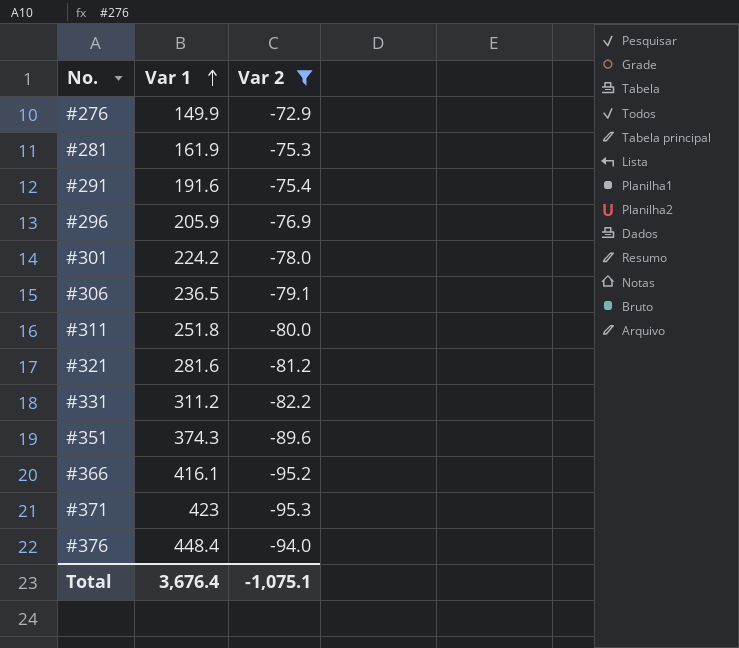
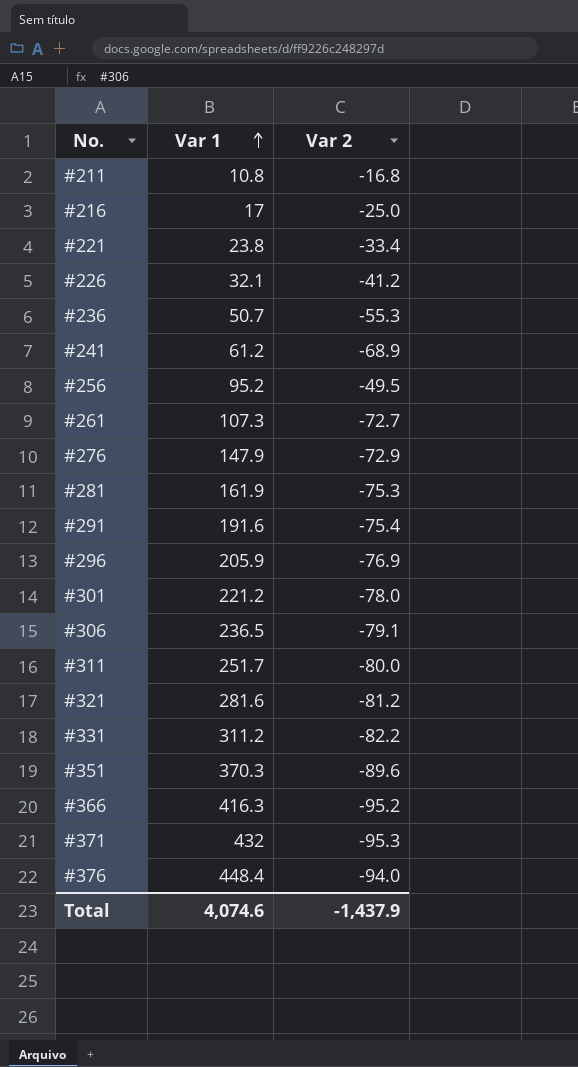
filter: Var 2 <= -72.9 -> none
#276 | Var 1: 149.9 -> 147.9
#301 | Var 1: 224.2 -> 221.2
#311 | Var 1: 251.8 -> 251.7
#351 | Var 1: 374.3 -> 370.3
#366 | Var 1: 416.1 -> 416.3
#371 | Var 1: 423 -> 432
Total | Var 1: 3,676.4 -> 4,074.6
Total | Var 2: -1,075.1 -> -1,437.9

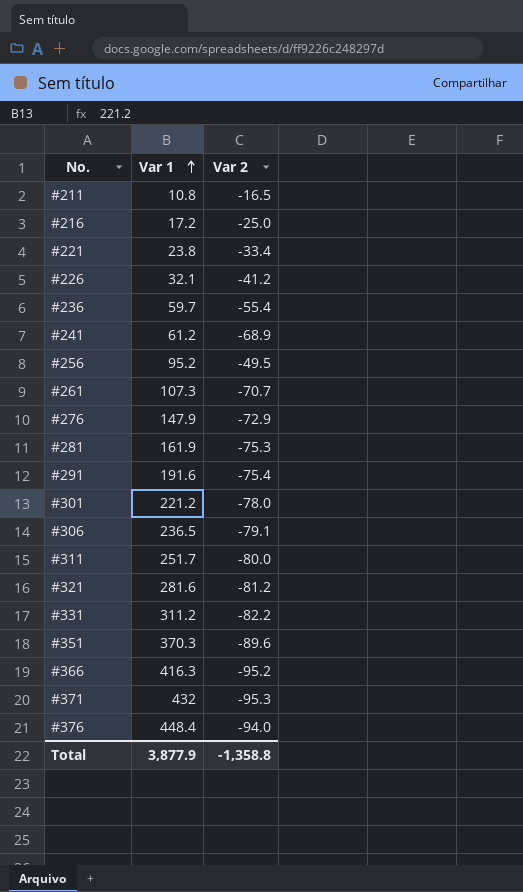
row #296: 205.9 | -76.9 -> none
#211 | Var 2: -16.8 -> -16.5
#216 | Var 1: 17 -> 17.2
#236 | Var 1: 50.7 -> 59.7
#236 | Var 2: -55.3 -> -55.4
#261 | Var 2: -72.7 -> -70.7
Total | Var 1: 4,074.6 -> 3,877.9
Total | Var 2: -1,437.9 -> -1,358.8

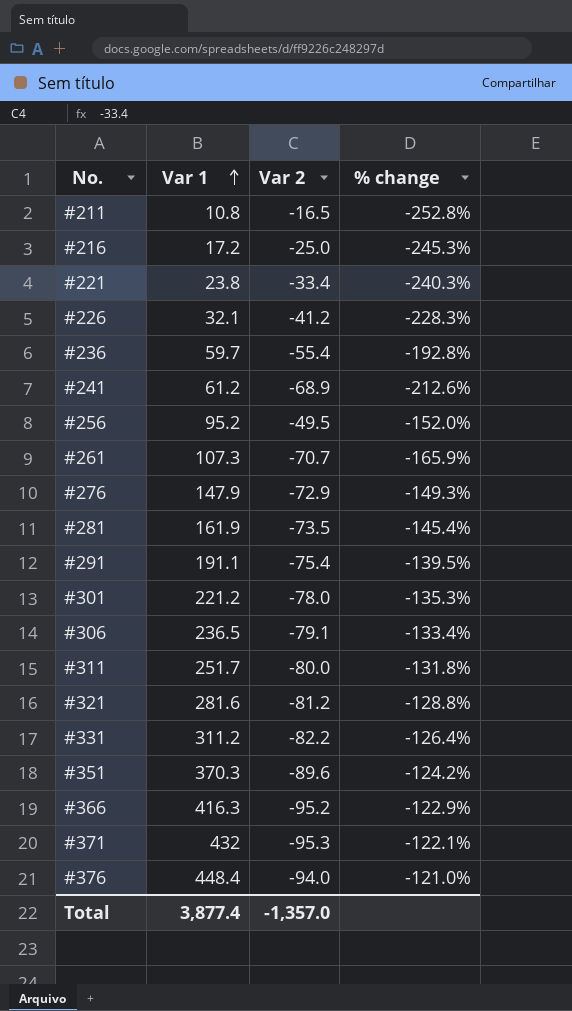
column % change | formula: none -> ([Var 2] - [Var 1]) / [Var 1]
#281 | Var 2: -75.3 -> -73.5
#291 | Var 1: 191.6 -> 191.1
Total | Var 1: 3,877.9 -> 3,877.4
Total | Var 2: -1,358.8 -> -1,357.0

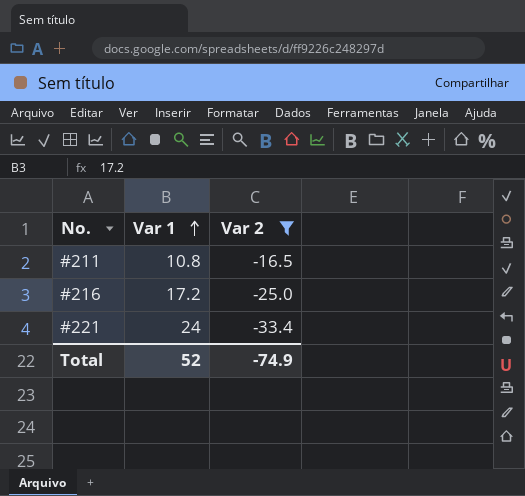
filter: none -> Var 2 >= -33.4
column % change | formula: ([Var 2] - [Var 1]) / [Var 1] -> none
#221 | Var 1: 23.8 -> 24
Total | Var 1: 3,877.4 -> 52
Total | Var 2: -1,357.0 -> -74.9

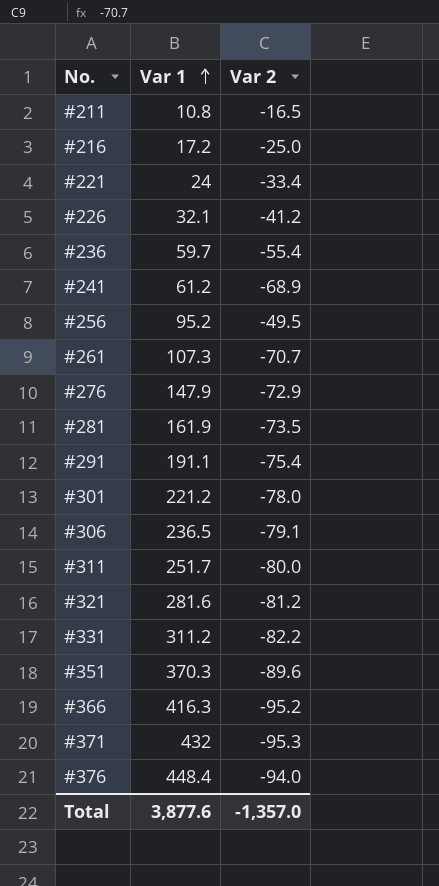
filter: Var 2 >= -33.4 -> none
Total | Var 1: 52 -> 3,877.6
Total | Var 2: -74.9 -> -1,357.0

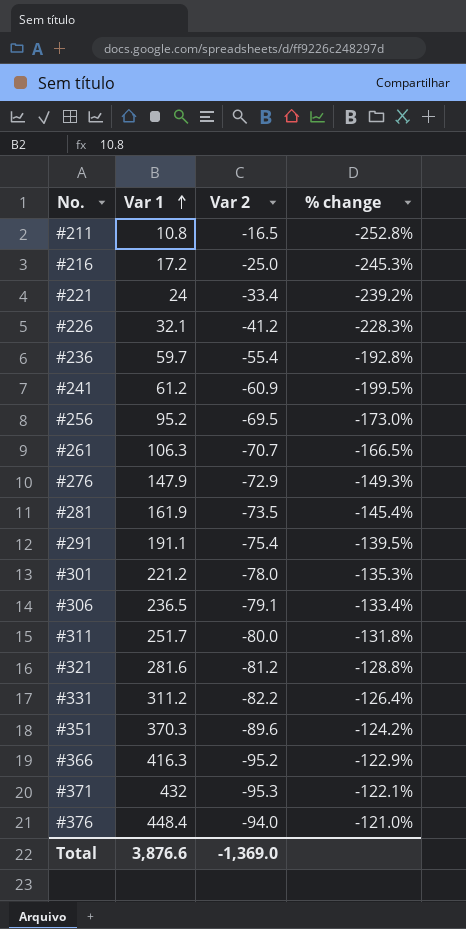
column % change | formula: none -> ([Var 2] - [Var 1]) / [Var 1]
#241 | Var 2: -68.9 -> -60.9
#256 | Var 2: -49.5 -> -69.5
#261 | Var 1: 107.3 -> 106.3
Total | Var 1: 3,877.6 -> 3,876.6
Total | Var 2: -1,357.0 -> -1,369.0

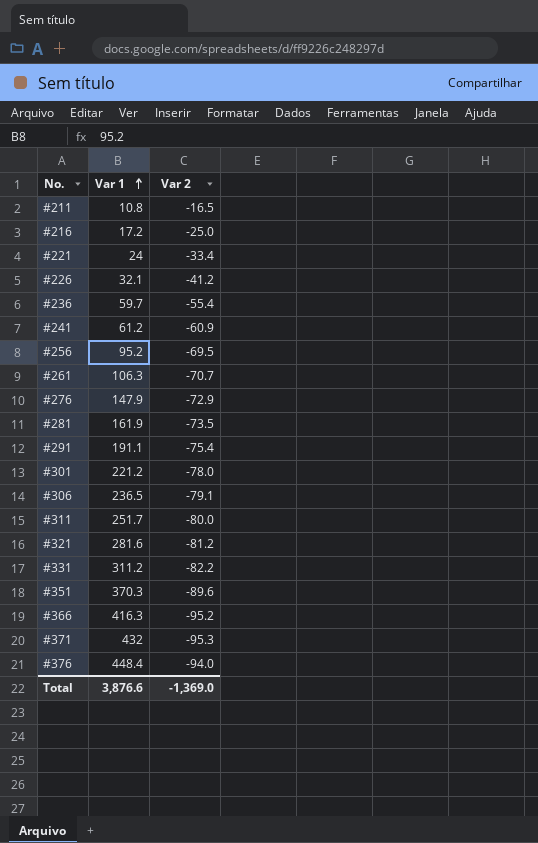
column % change | formula: ([Var 2] - [Var 1]) / [Var 1] -> none

